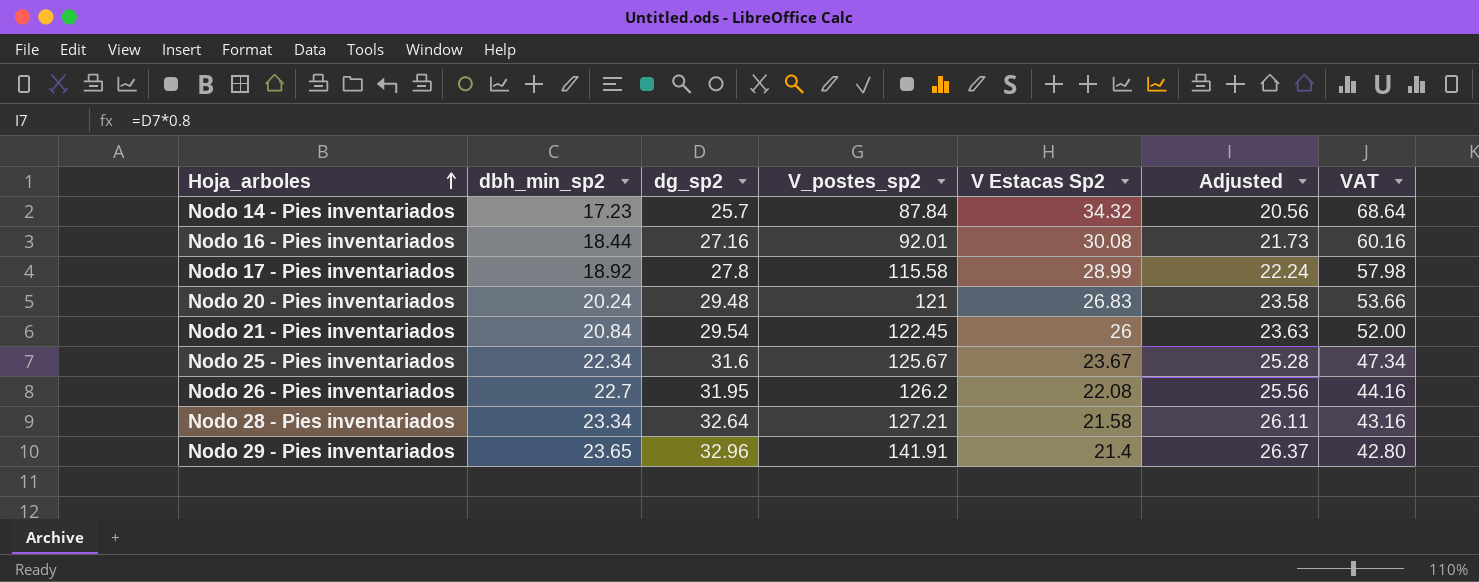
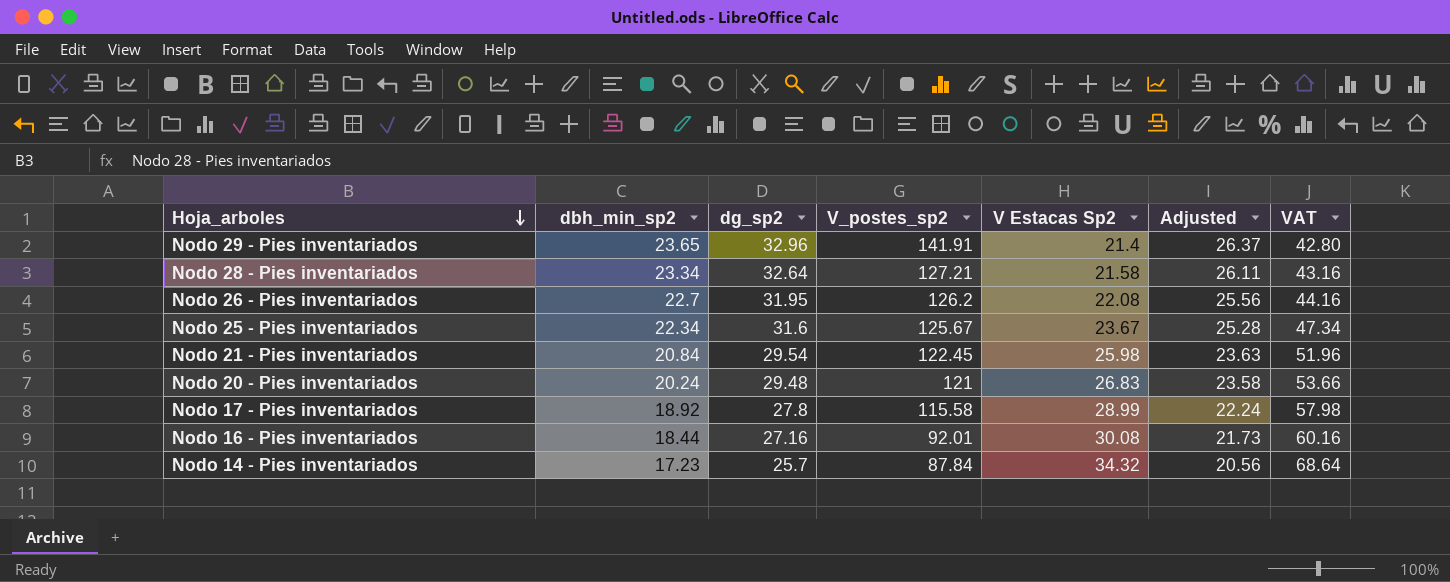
row order: Hoja_arboles ascending -> Hoja_arboles descending
Nodo 21 - Pies inventariados | V Estacas Sp2: 26 -> 25.98
Nodo 21 - Pies inventariados | VAT: 52.00 -> 51.96

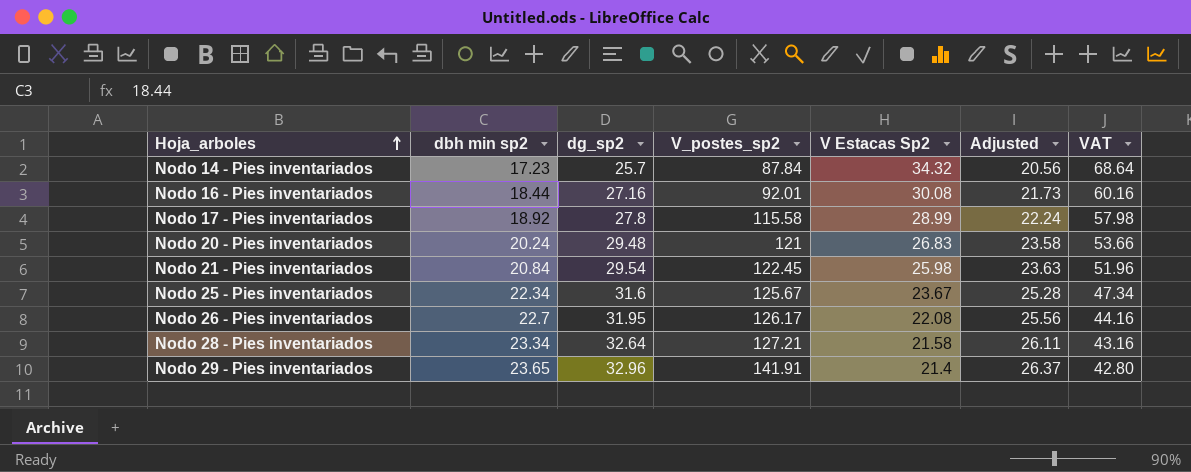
row order: Hoja_arboles descending -> Hoja_arboles ascending
column name: dbh_min_sp2 -> dbh min sp2
Nodo 26 - Pies inventariados | V_postes_sp2: 126.2 -> 126.17

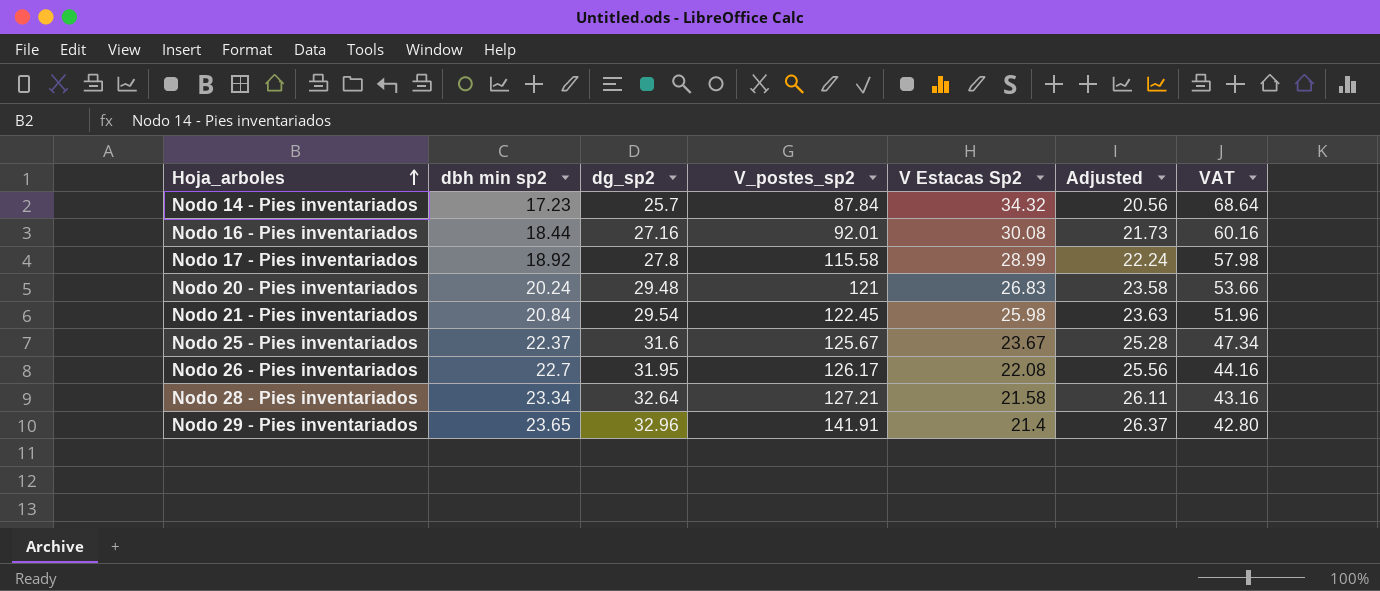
Nodo 25 - Pies inventariados | dbh min sp2: 22.34 -> 22.37

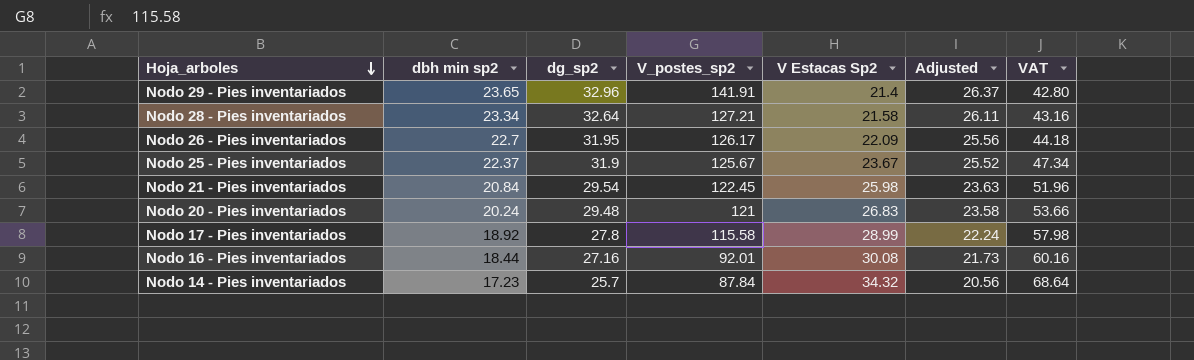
row order: Hoja_arboles ascending -> Hoja_arboles descending
Nodo 26 - Pies inventariados | V Estacas Sp2: 22.08 -> 22.09
Nodo 26 - Pies inventariados | VAT: 44.16 -> 44.18
Nodo 25 - Pies inventariados | dg_sp2: 31.6 -> 31.9
Nodo 25 - Pies inventariados | Adjusted: 25.28 -> 25.52

